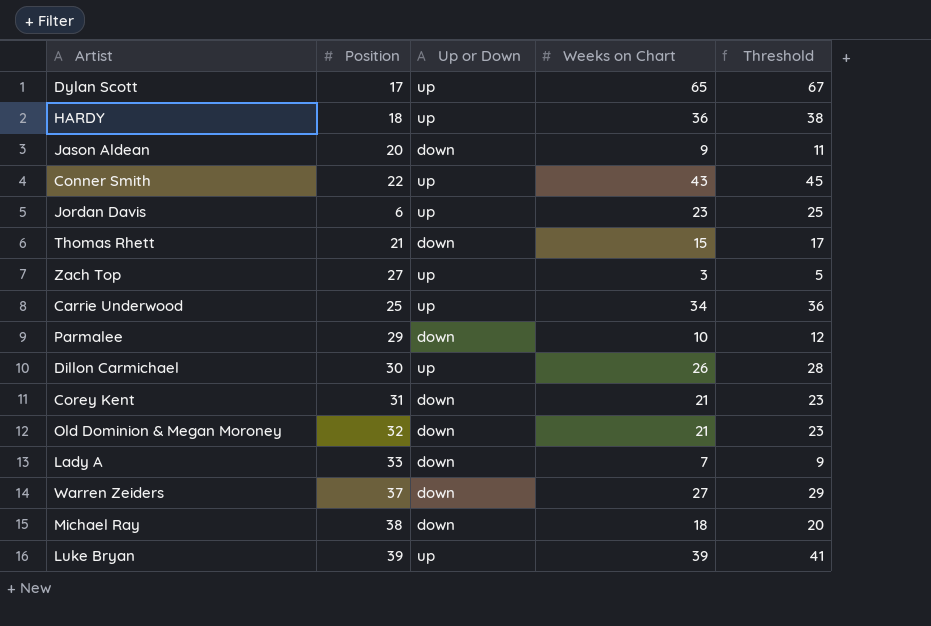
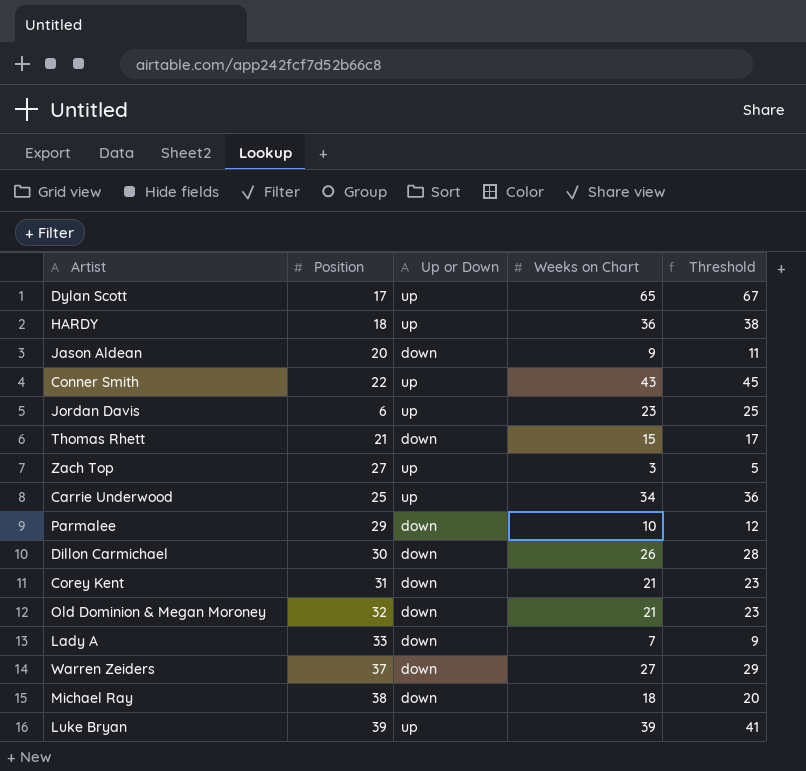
Dillon Carmichael | Up or Down: up -> down

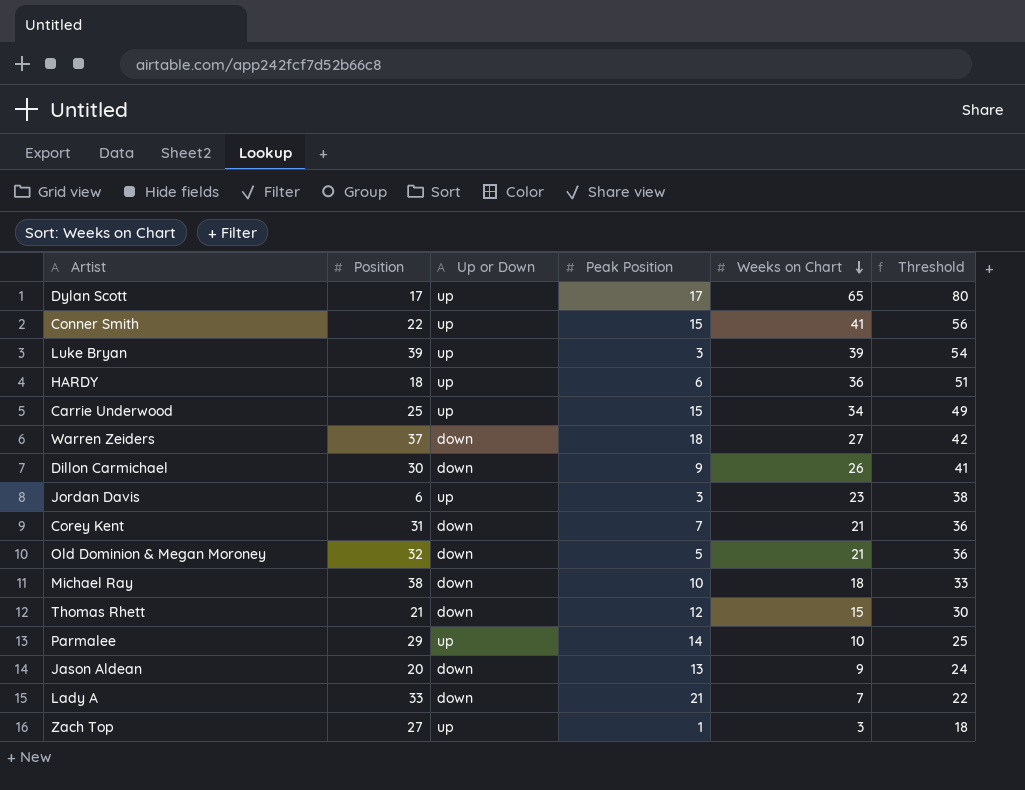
row order: none -> Weeks on Chart descending
column Peak Position | position: none -> 4
column Threshold | formula: [Weeks on Chart] + 2 -> [Weeks on Chart] + 15
Conner Smith | Weeks on Chart: 43 -> 41
Parmalee | Up or Down: down -> up

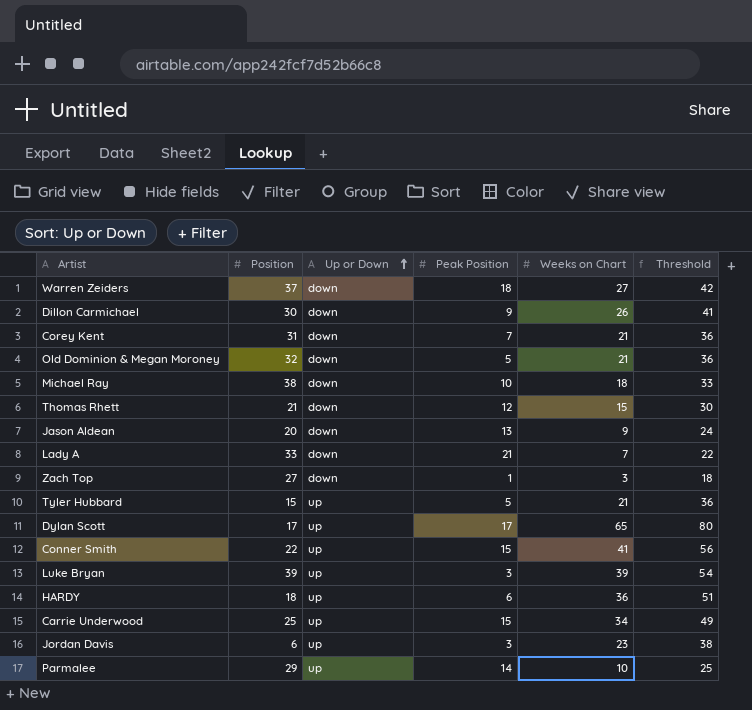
row order: Weeks on Chart descending -> Up or Down ascending
Zach Top | Up or Down: up -> down
row Tyler Hubbard: none -> 15 | up | 5 | 21 | 36

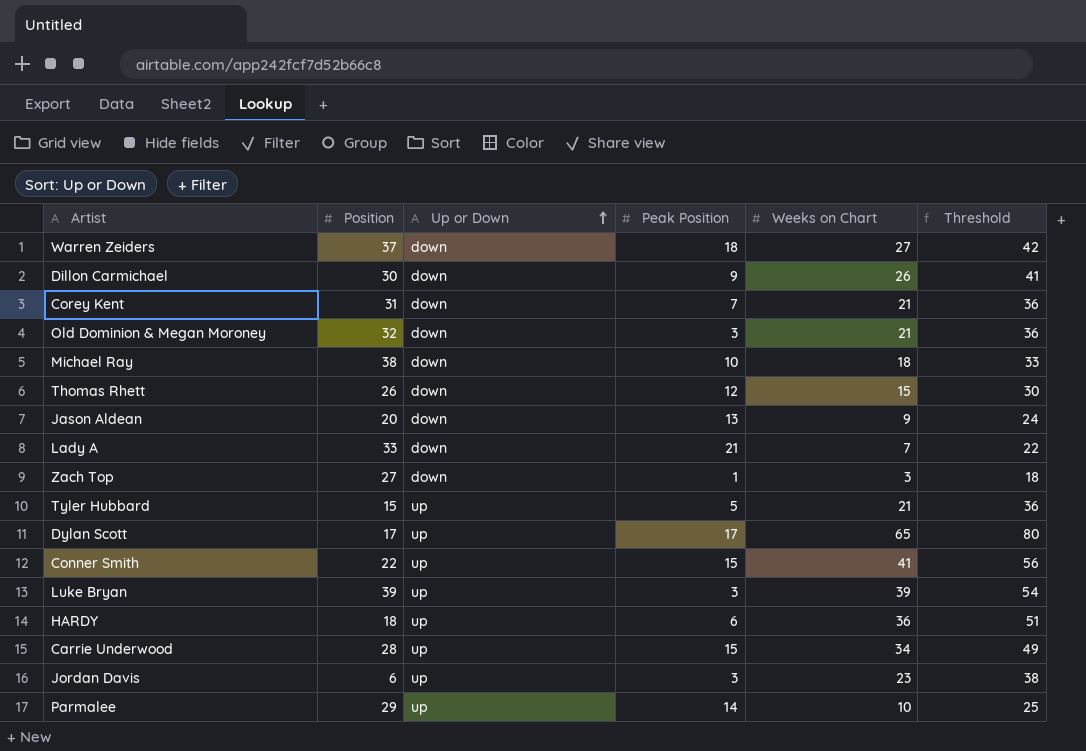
Old Dominion & Megan Moroney | Peak Position: 5 -> 3
Thomas Rhett | Position: 21 -> 26
Carrie Underwood | Position: 25 -> 28

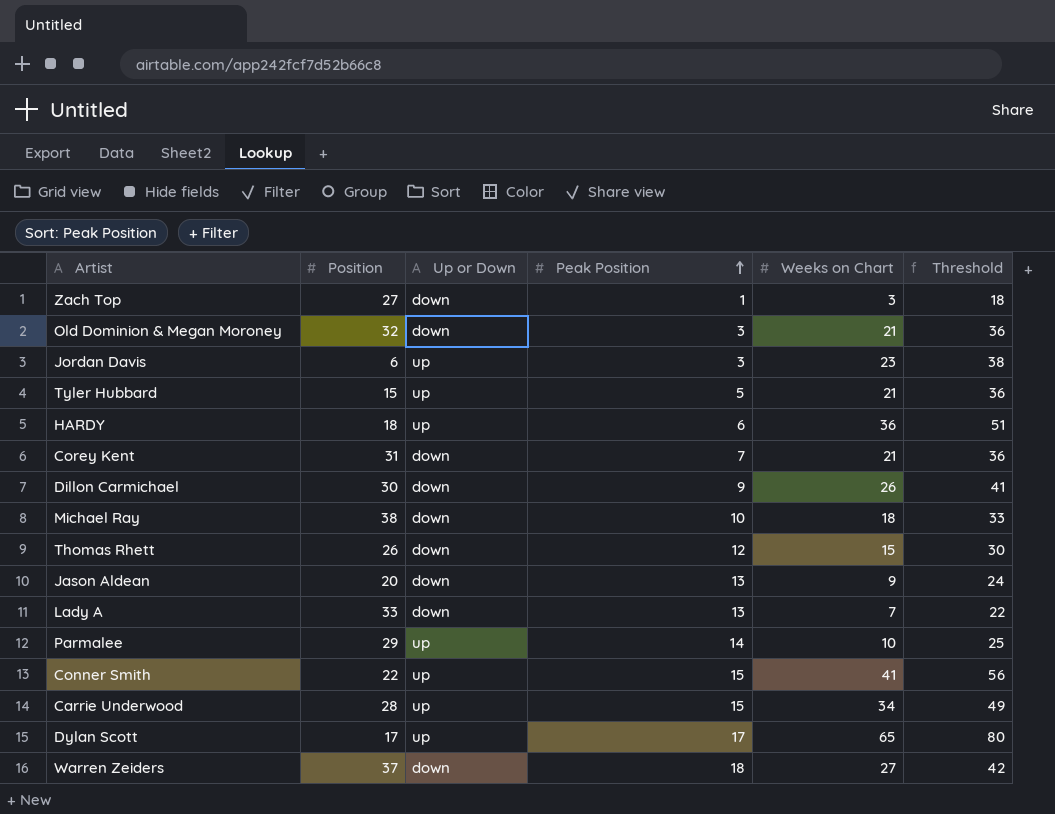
row order: Up or Down ascending -> Peak Position ascending
row Luke Bryan: 39 | up | 3 | 39 | 54 -> none
Lady A | Peak Position: 21 -> 13

